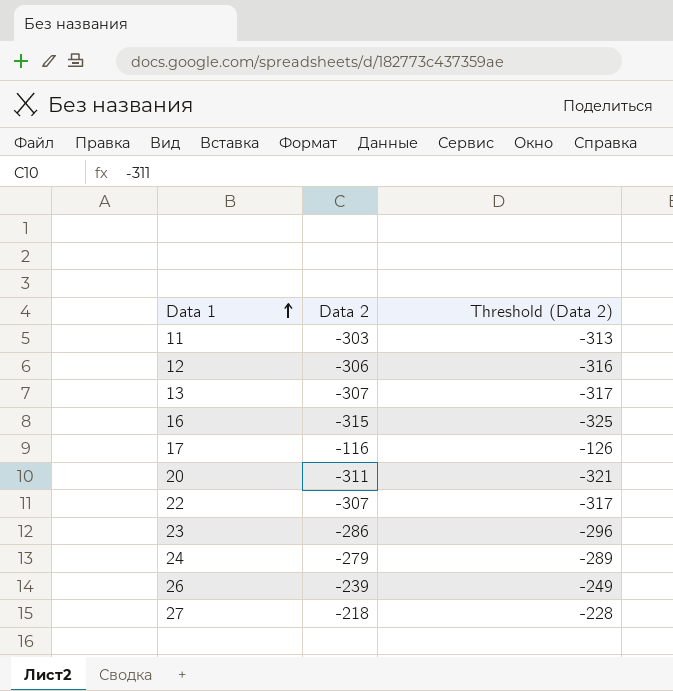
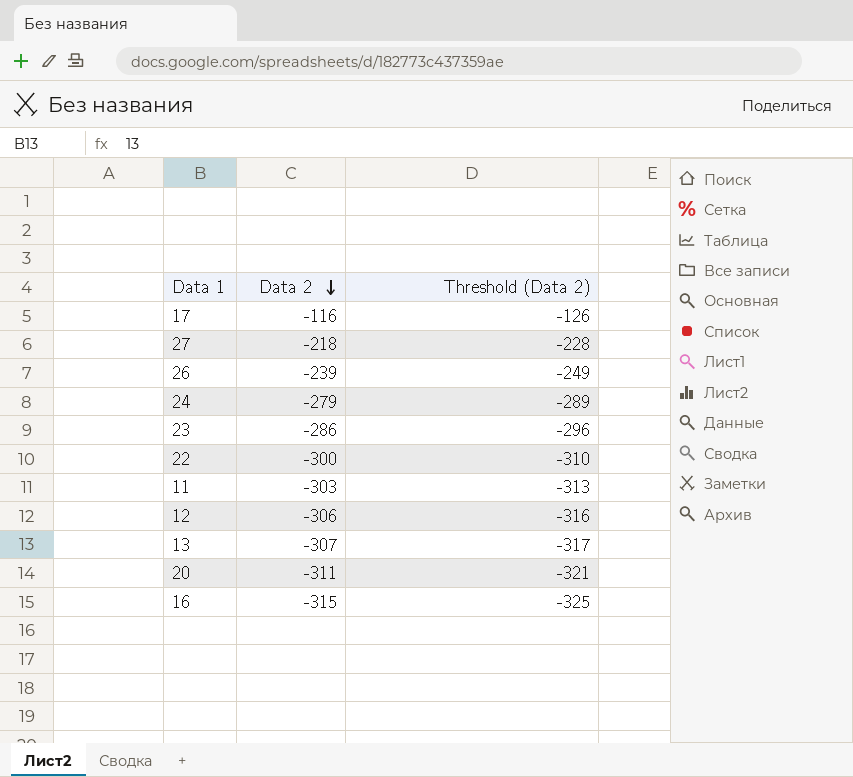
row order: Data 1 ascending -> Data 2 descending
22 | Data 2: -307 -> -300
22 | Threshold (Data 2): -317 -> -310

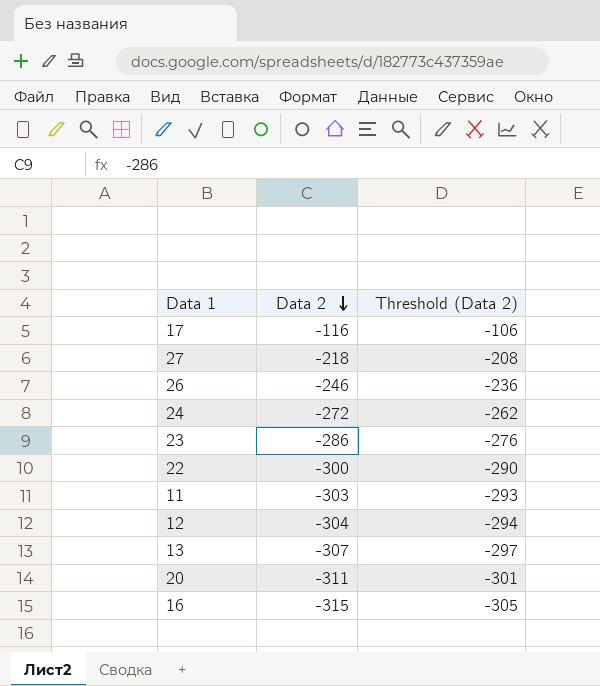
column Threshold (Data 2) | formula: [Data 2] - 10 -> [Data 2] + 10
26 | Data 2: -239 -> -246
24 | Data 2: -279 -> -272
12 | Data 2: -306 -> -304

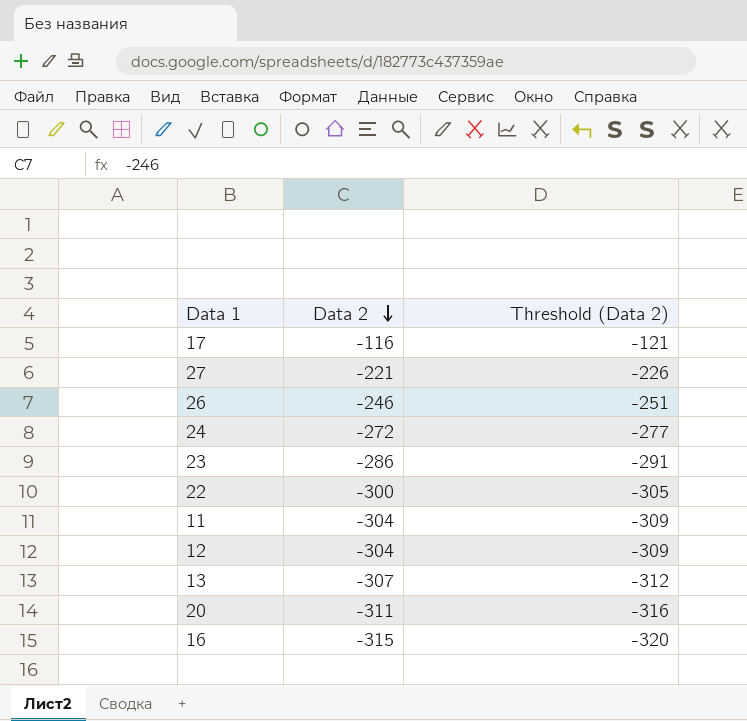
column Threshold (Data 2) | formula: [Data 2] + 10 -> [Data 2] - 5
27 | Data 2: -218 -> -221
11 | Data 2: -303 -> -304

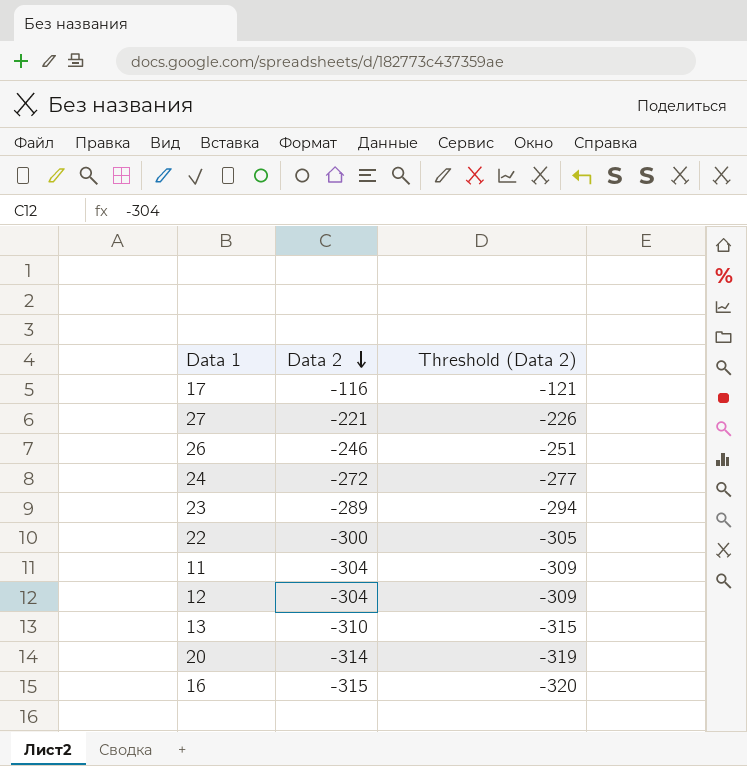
23 | Data 2: -286 -> -289
23 | Threshold (Data 2): -291 -> -294
13 | Data 2: -307 -> -310
13 | Threshold (Data 2): -312 -> -315
20 | Data 2: -311 -> -314
20 | Threshold (Data 2): -316 -> -319

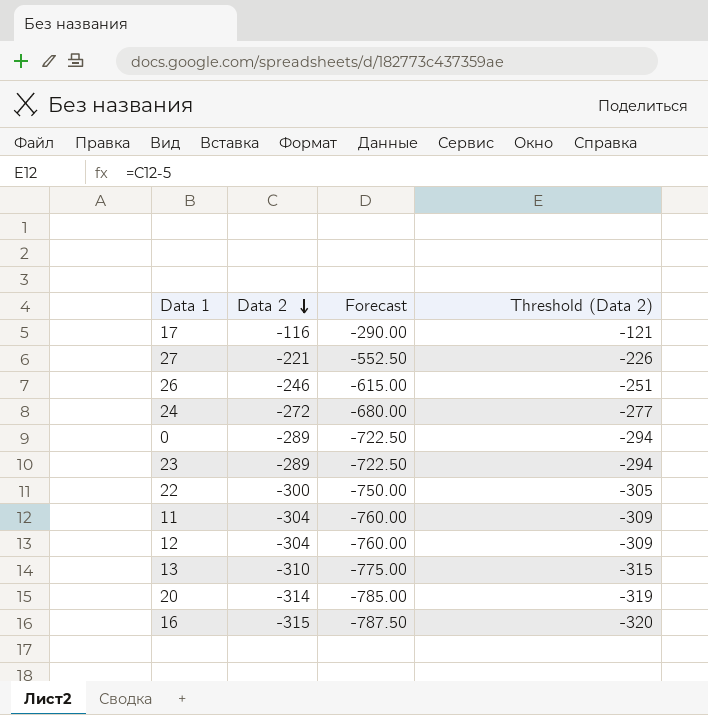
column Forecast | formula: none -> [Data 2] * 2.5
row 0: none -> -289 | -722.50 | -294

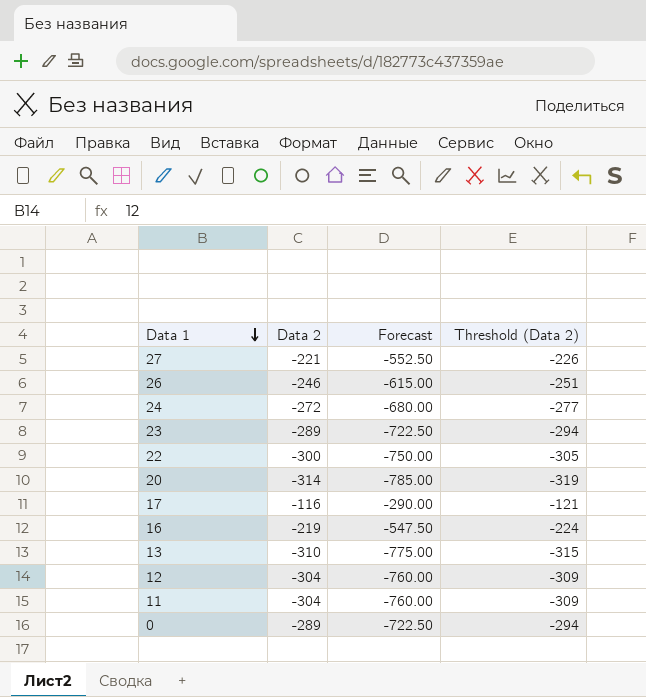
row order: Data 2 descending -> Data 1 descending
16 | Data 2: -315 -> -219
16 | Forecast: -787.50 -> -547.50
16 | Threshold (Data 2): -320 -> -224

